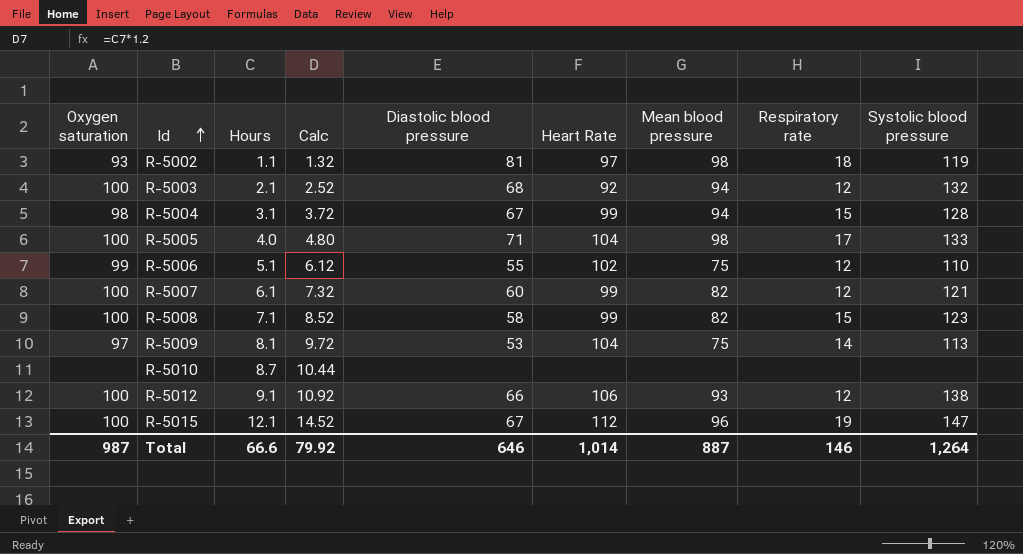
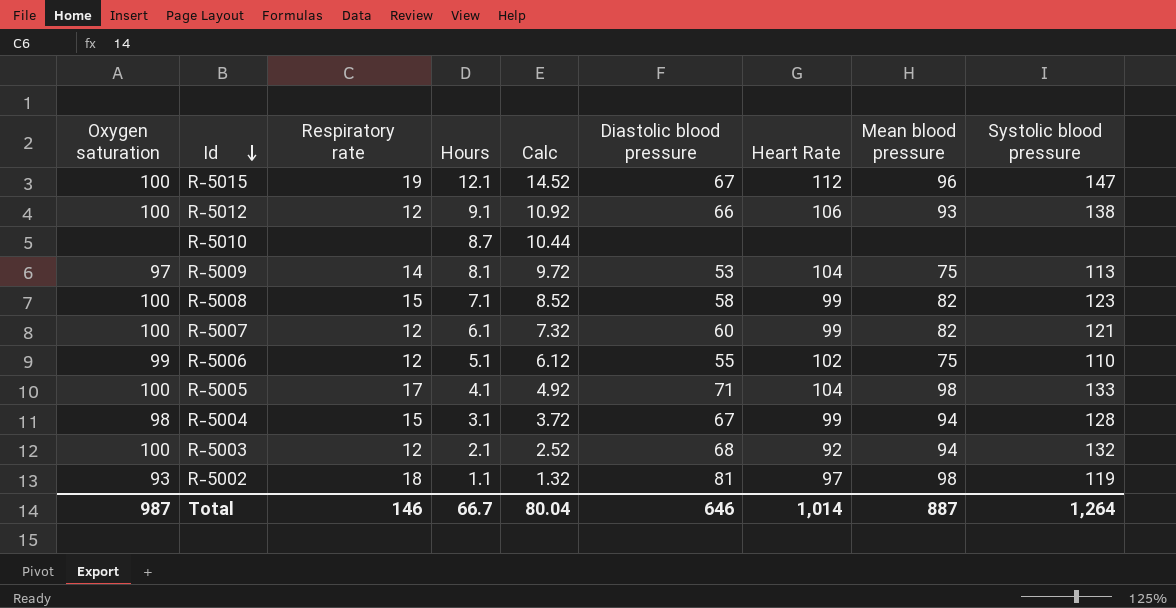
row order: Id ascending -> Id descending
column Respiratory rate | position: 8 -> 3
R-5005 | Hours: 4.0 -> 4.1
R-5005 | Calc: 4.80 -> 4.92
Total | Hours: 66.6 -> 66.7
Total | Calc: 79.92 -> 80.04

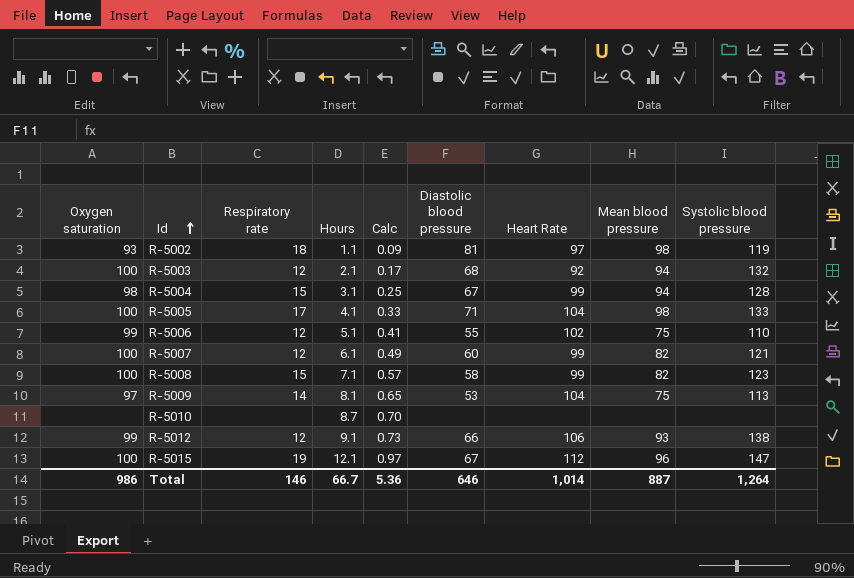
row order: Id descending -> Id ascending
column Calc | formula: [Hours] * 1.2 -> [Hours] * 0.08
R-5012 | Oxygen saturation: 100 -> 99
Total | Oxygen saturation: 987 -> 986
Total | Calc: 80.04 -> 5.36

